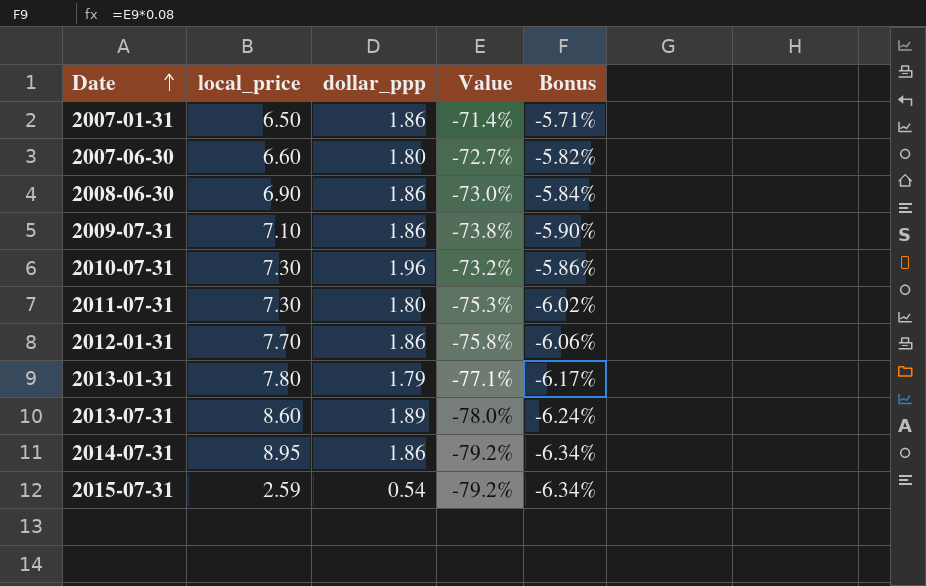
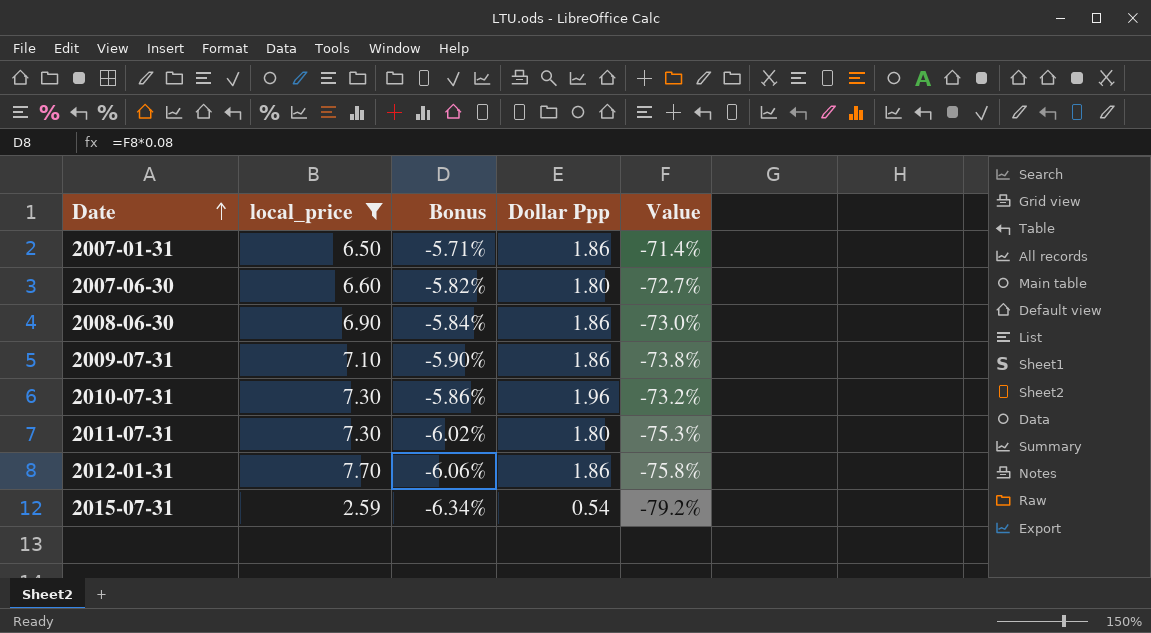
filter: none -> local_price <= 7.70
column Bonus | position: 5 -> 3
column name: dollar_ppp -> Dollar Ppp

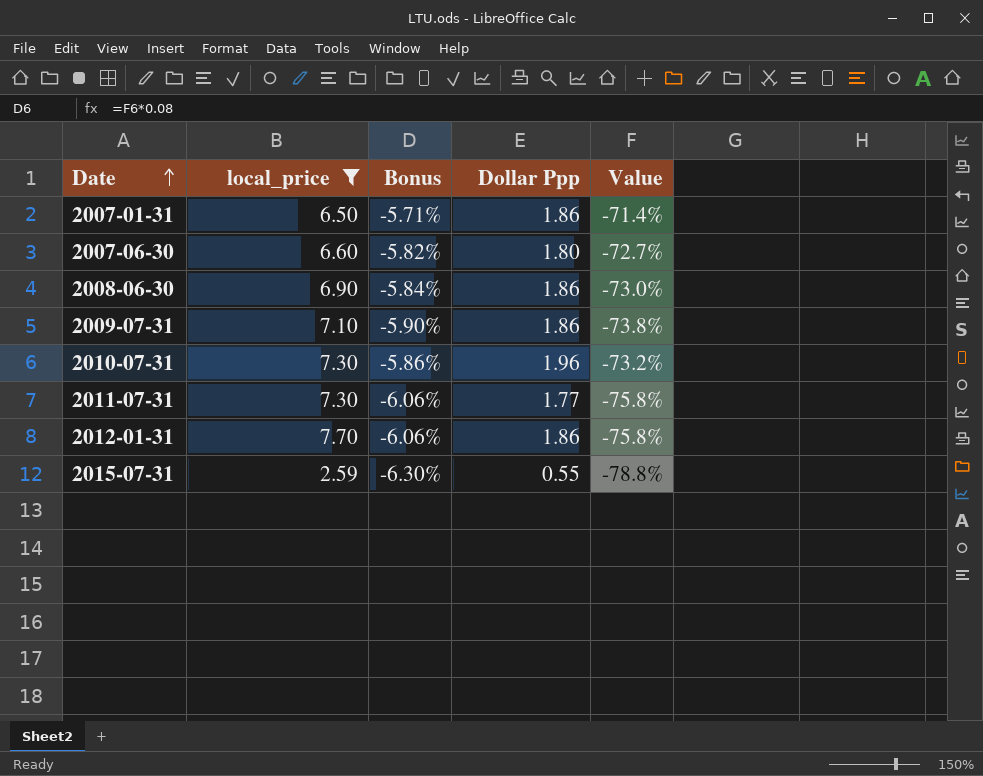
2011-07-31 | Bonus: -6.02% -> -6.06%
2011-07-31 | Dollar Ppp: 1.80 -> 1.77
2011-07-31 | Value: -75.3% -> -75.8%
2015-07-31 | Bonus: -6.34% -> -6.30%
2015-07-31 | Dollar Ppp: 0.54 -> 0.55
2015-07-31 | Value: -79.2% -> -78.8%

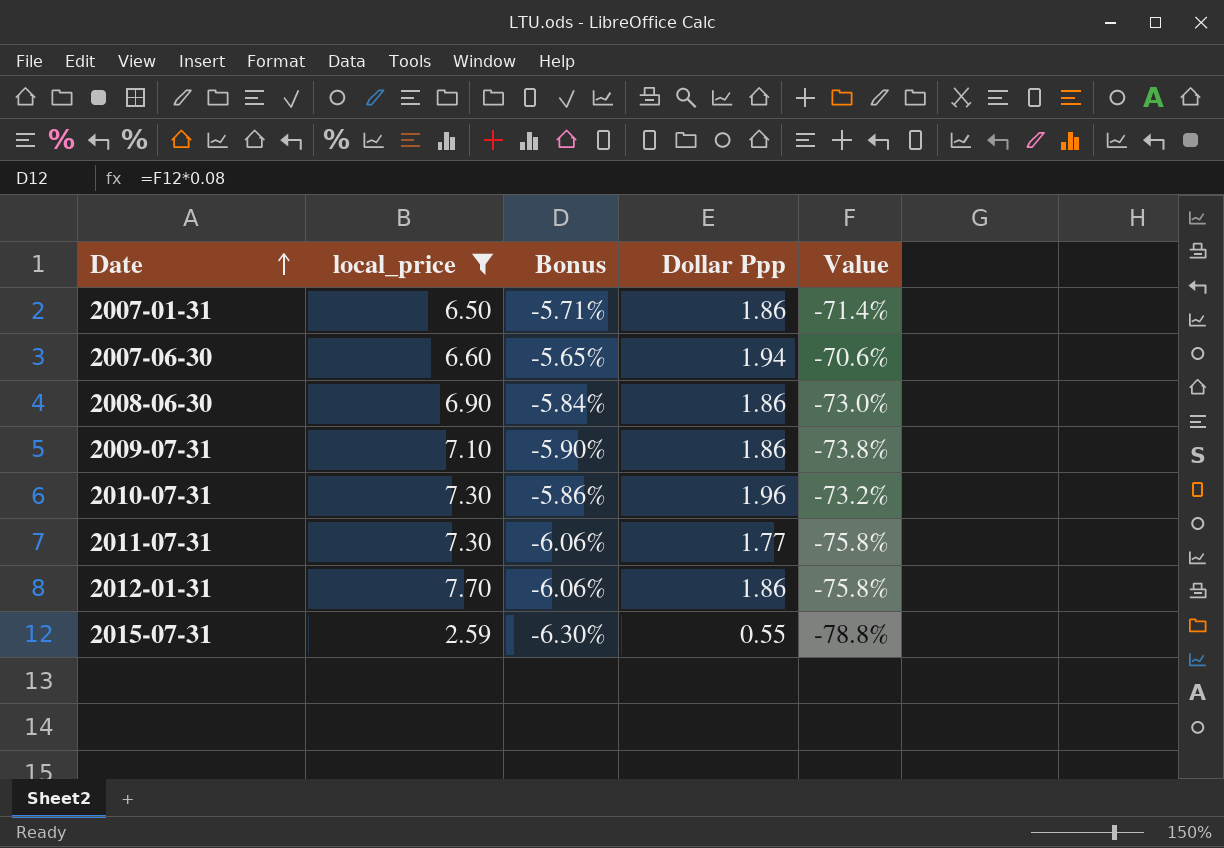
2007-06-30 | Bonus: -5.82% -> -5.65%
2007-06-30 | Dollar Ppp: 1.80 -> 1.94
2007-06-30 | Value: -72.7% -> -70.6%

